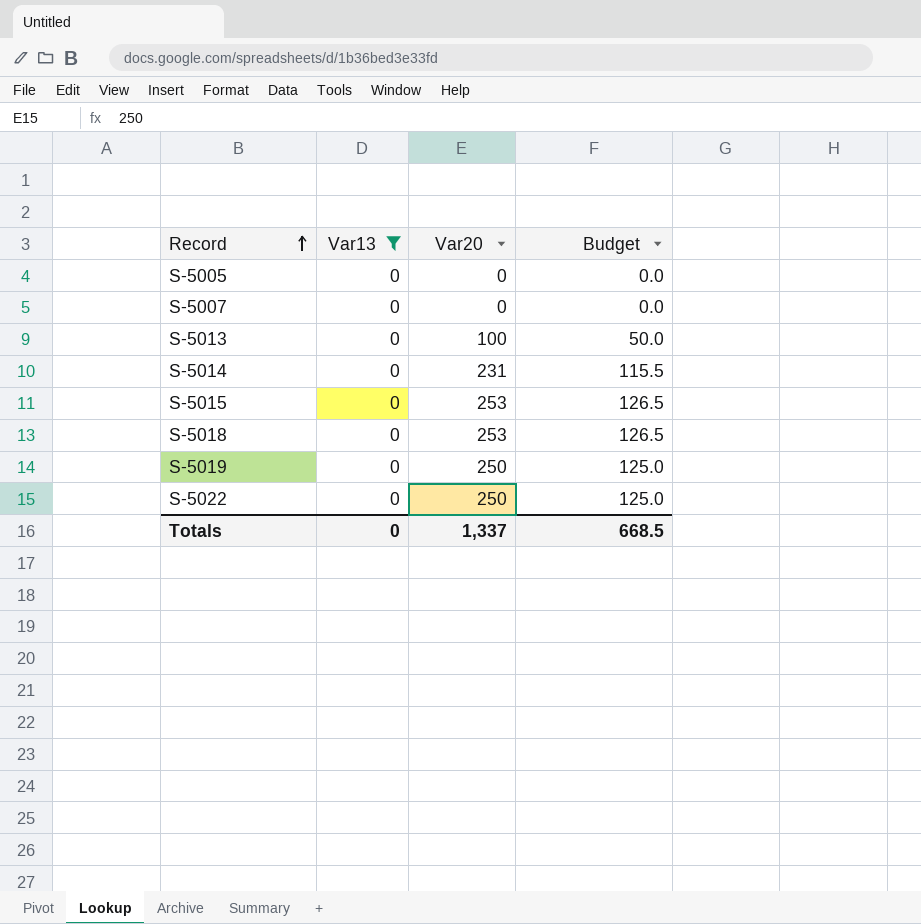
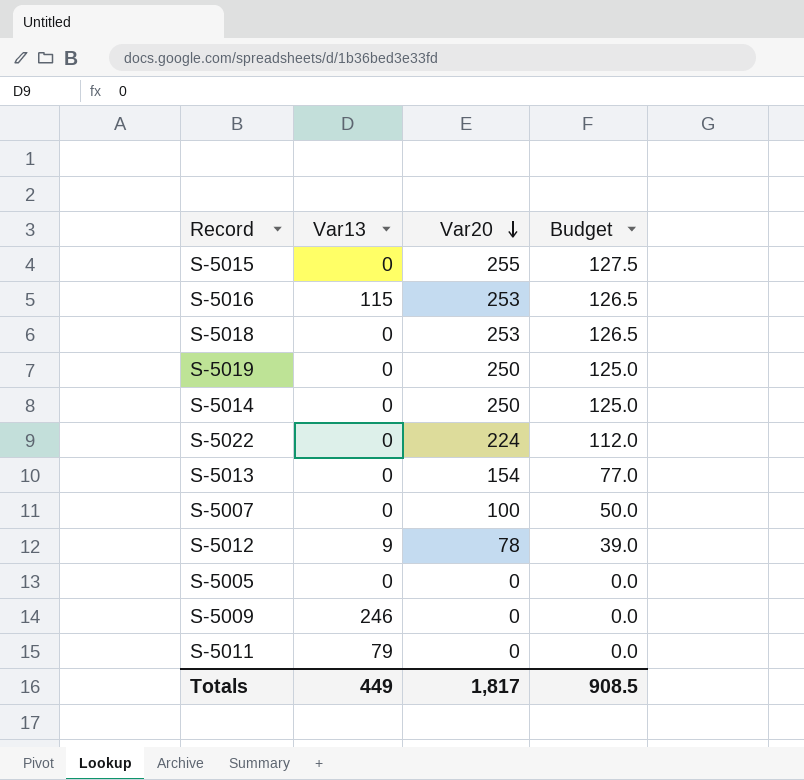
filter: Var13 = 0 -> none
row order: Record ascending -> Var20 descending
S-5015 | Var20: 253 -> 255
S-5015 | Budget: 126.5 -> 127.5
S-5014 | Var20: 231 -> 250
S-5014 | Budget: 115.5 -> 125.0
S-5022 | Var20: 250 -> 224
S-5022 | Budget: 125.0 -> 112.0
S-5013 | Var20: 100 -> 154
S-5013 | Budget: 50.0 -> 77.0
S-5007 | Var20: 0 -> 100
S-5007 | Budget: 0.0 -> 50.0
Totals | Var13: 0 -> 449
Totals | Var20: 1,337 -> 1,817
Totals | Budget: 668.5 -> 908.5

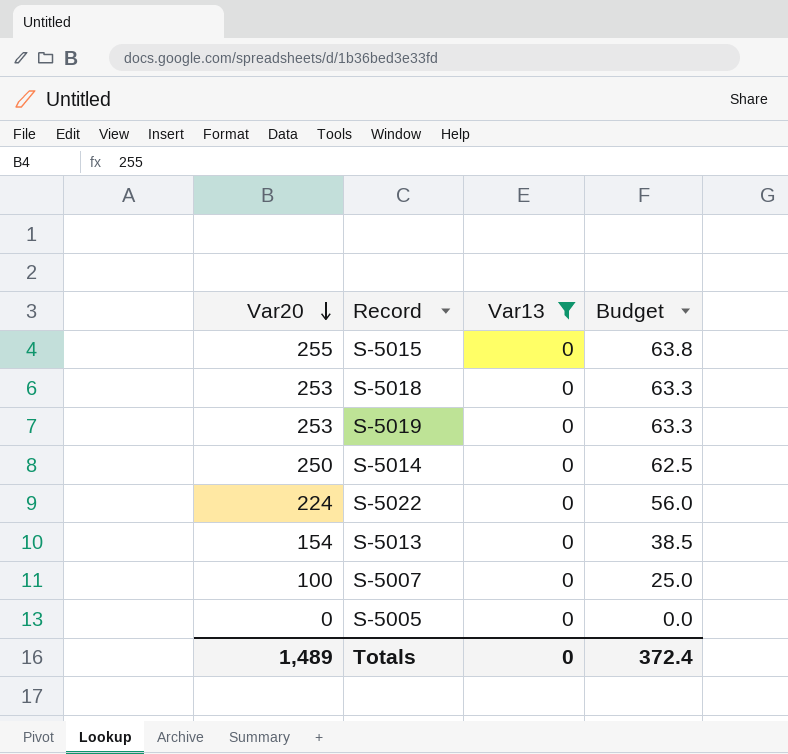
filter: none -> Var13 = 0
column Var20 | position: 3 -> 1
column Budget | formula: [Var20] * 0.5 -> [Var20] * 0.25
S-5019 | Var20: 250 -> 253
Totals | Var20: 1,817 -> 1,489
Totals | Var13: 449 -> 0
Totals | Budget: 908.5 -> 372.4

